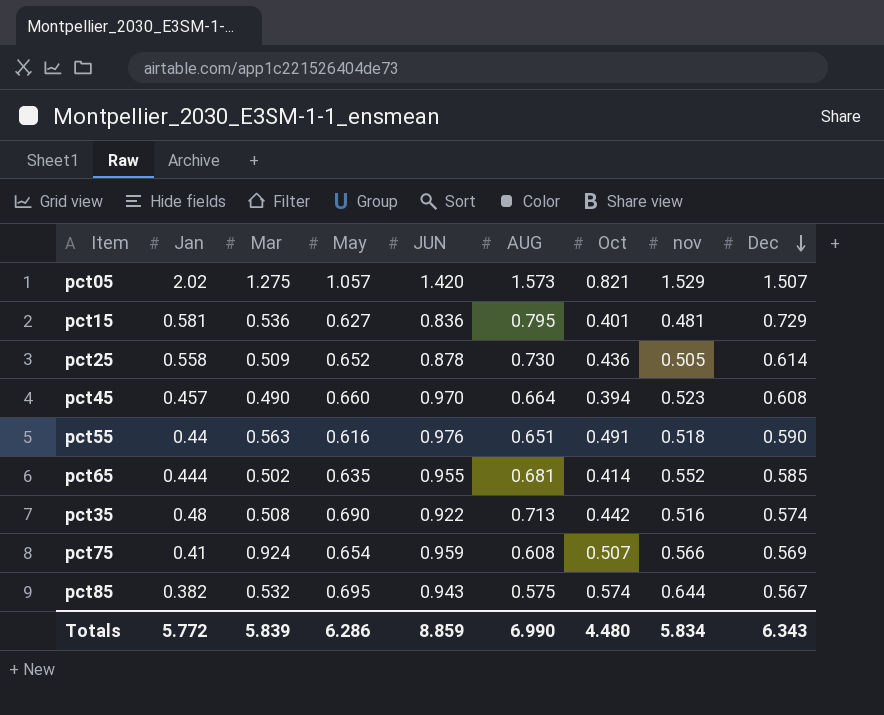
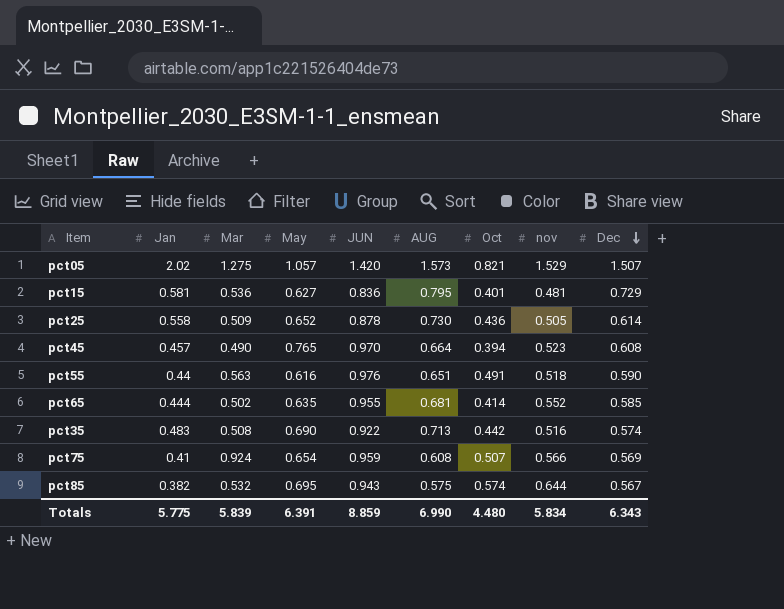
pct45 | May: 0.660 -> 0.765
pct35 | Jan: 0.48 -> 0.483
Totals | Jan: 5.772 -> 5.775
Totals | May: 6.286 -> 6.391

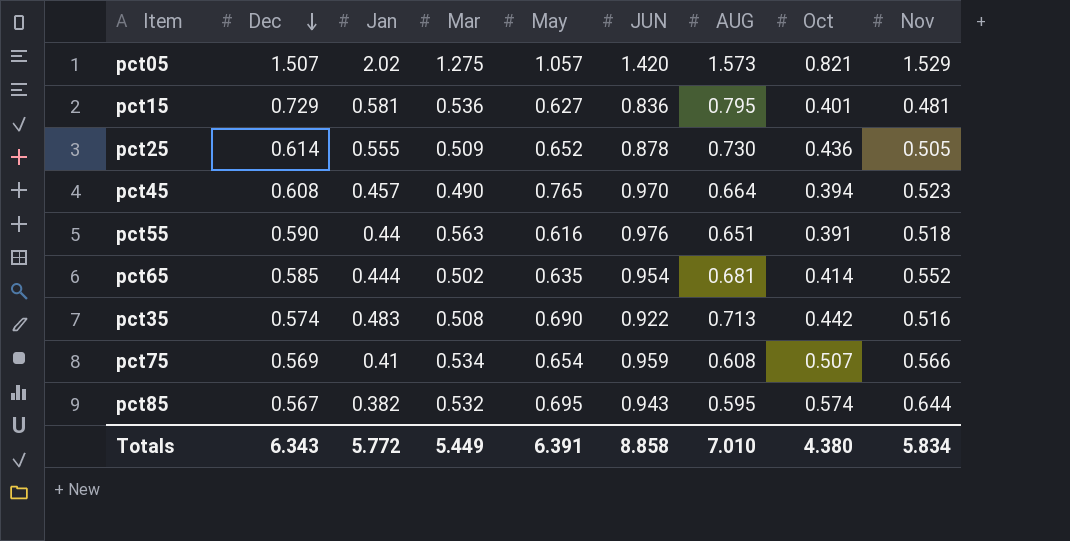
column Dec | position: 9 -> 2
column name: nov -> Nov
pct25 | Jan: 0.558 -> 0.555
pct55 | Oct: 0.491 -> 0.391
pct65 | JUN: 0.955 -> 0.954
pct75 | Mar: 0.924 -> 0.534
pct85 | AUG: 0.575 -> 0.595
Totals | Jan: 5.775 -> 5.772
Totals | Mar: 5.839 -> 5.449
Totals | JUN: 8.859 -> 8.858
Totals | AUG: 6.990 -> 7.010
Totals | Oct: 4.480 -> 4.380

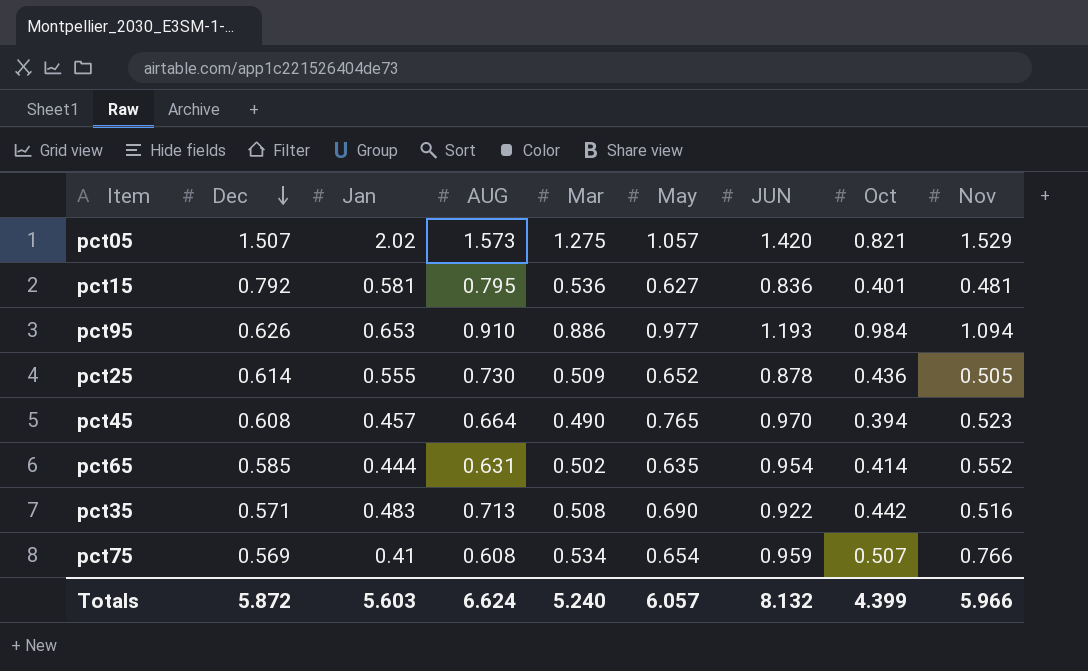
column AUG | position: 7 -> 4
row pct55: 0.590 | 0.44 | 0.563 | 0.616 | 0.976 | 0.651 | 0.391 | 0.518 -> none
row pct85: 0.567 | 0.382 | 0.532 | 0.695 | 0.943 | 0.595 | 0.574 | 0.644 -> none
pct15 | Dec: 0.729 -> 0.792
row pct95: none -> 0.626 | 0.653 | 0.910 | 0.886 | 0.977 | 1.193 | 0.984 | 1.094
pct65 | AUG: 0.681 -> 0.631
pct35 | Dec: 0.574 -> 0.571
pct75 | Nov: 0.566 -> 0.766
Totals | Dec: 6.343 -> 5.872
Totals | Jan: 5.772 -> 5.603
Totals | AUG: 7.010 -> 6.624
Totals | Mar: 5.449 -> 5.240
Totals | May: 6.391 -> 6.057
Totals | JUN: 8.858 -> 8.132
Totals | Oct: 4.380 -> 4.399
Totals | Nov: 5.834 -> 5.966

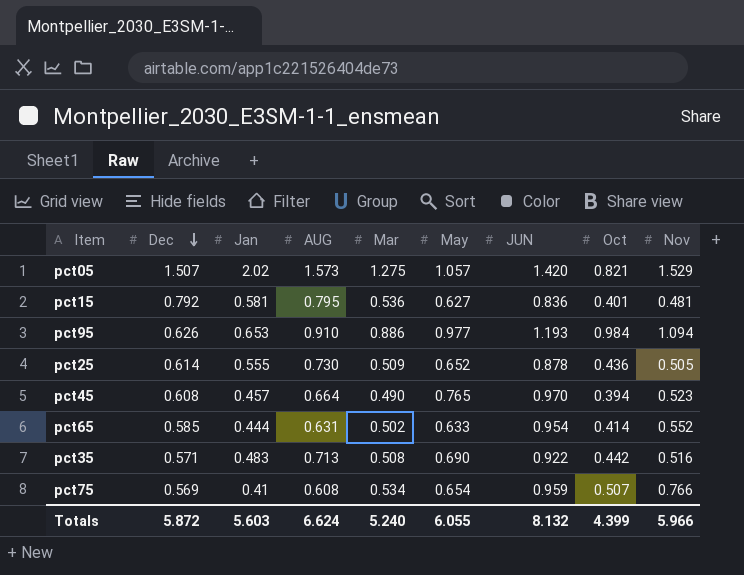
pct65 | May: 0.635 -> 0.633
Totals | May: 6.057 -> 6.055

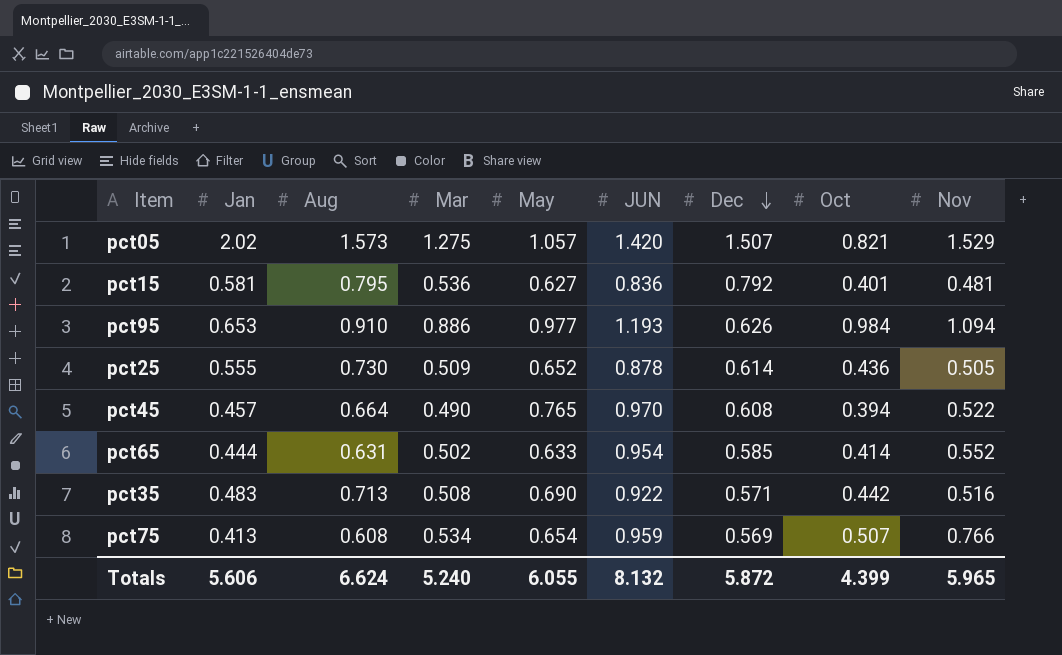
column name: AUG -> Aug
column Dec | position: 2 -> 7
pct45 | Nov: 0.523 -> 0.522
pct75 | Jan: 0.41 -> 0.413
Totals | Jan: 5.603 -> 5.606
Totals | Nov: 5.966 -> 5.965

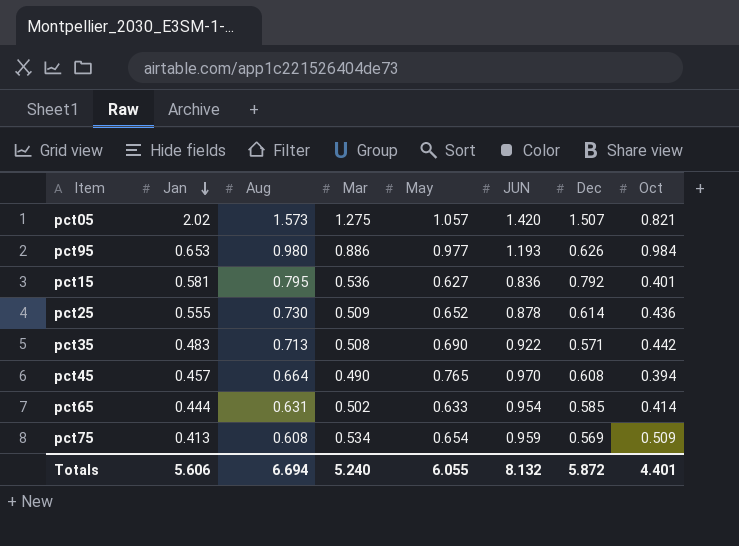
row order: Dec descending -> Jan descending
column Nov | position: 9 -> none
pct95 | Aug: 0.910 -> 0.980
pct75 | Oct: 0.507 -> 0.509
Totals | Aug: 6.624 -> 6.694
Totals | Oct: 4.399 -> 4.401

